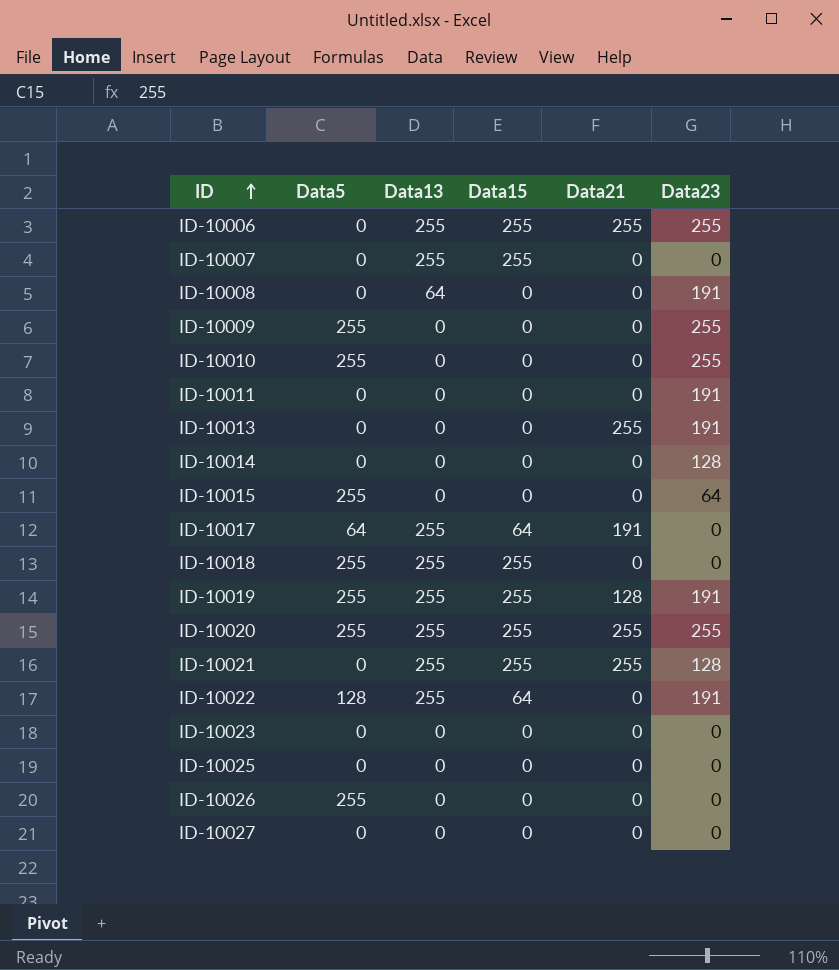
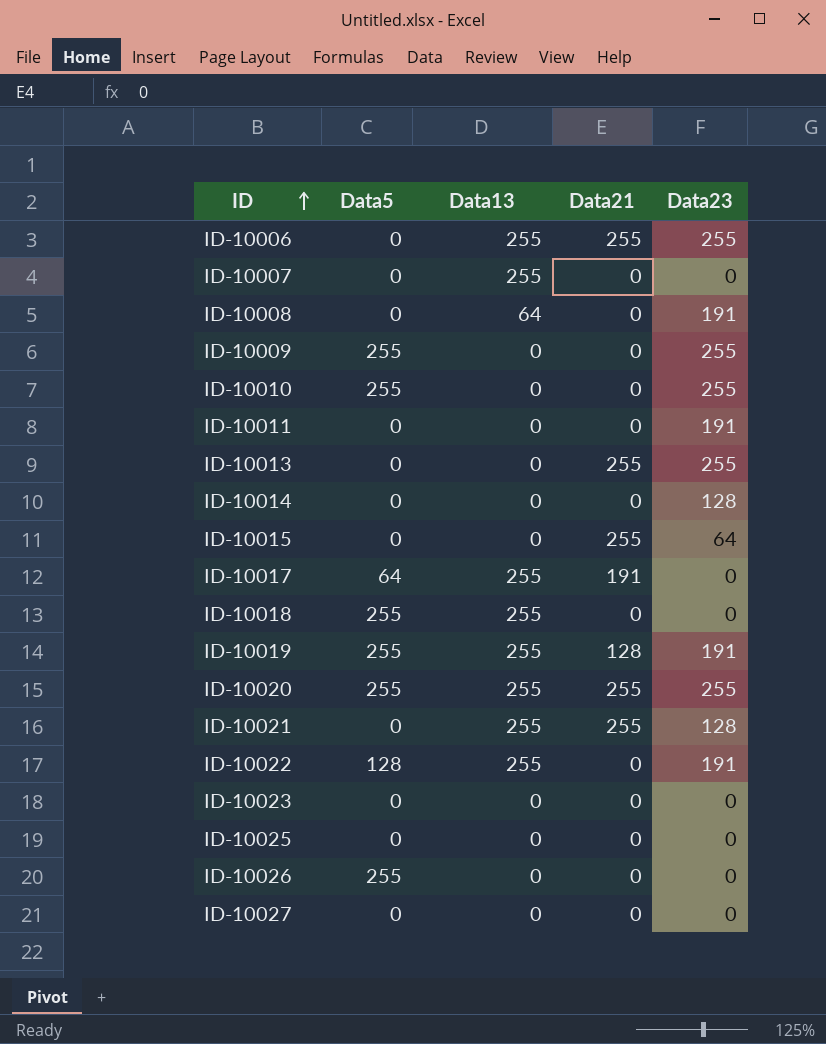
column Data15 | position: 4 -> none
ID-10013 | Data23: 191 -> 255
ID-10015 | Data5: 255 -> 0
ID-10015 | Data21: 0 -> 255

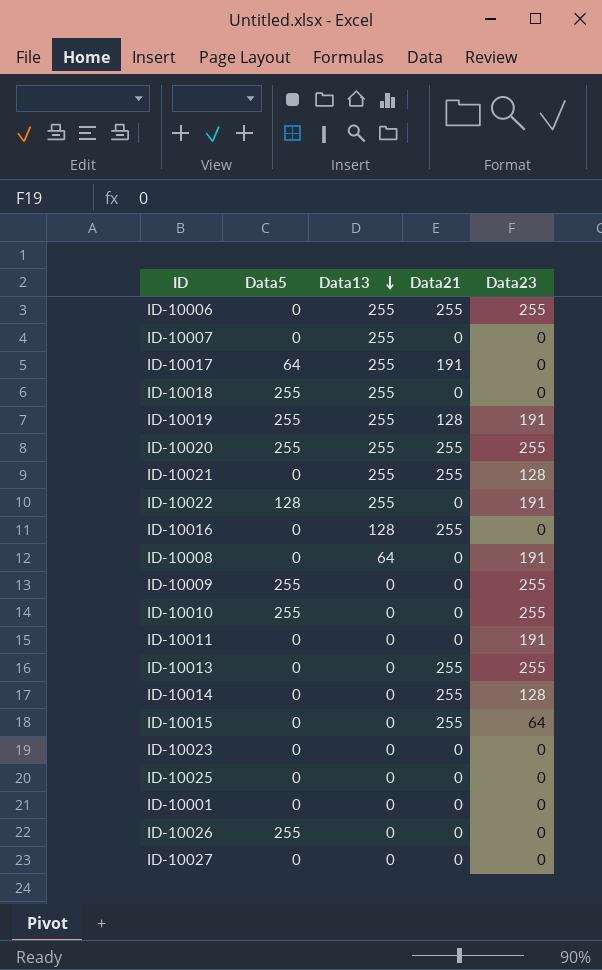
row order: ID ascending -> Data13 descending
row ID-10016: none -> 0 | 128 | 255 | 0
ID-10014 | Data21: 0 -> 255
row ID-10001: none -> 0 | 0 | 0 | 0

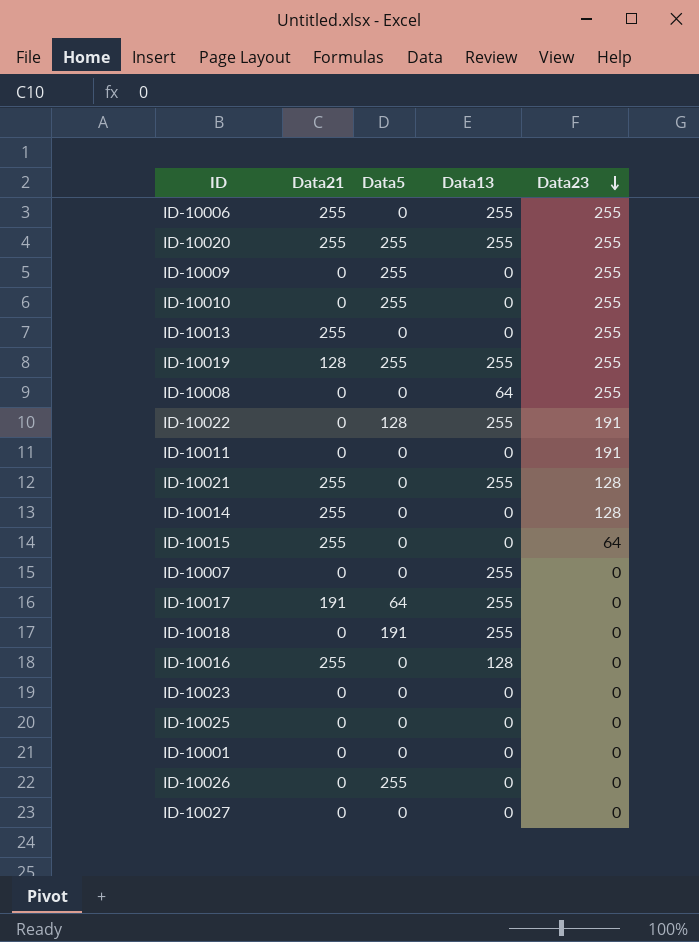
row order: Data13 descending -> Data23 descending
column Data21 | position: 4 -> 2
ID-10019 | Data23: 191 -> 255
ID-10008 | Data23: 191 -> 255
ID-10018 | Data5: 255 -> 191

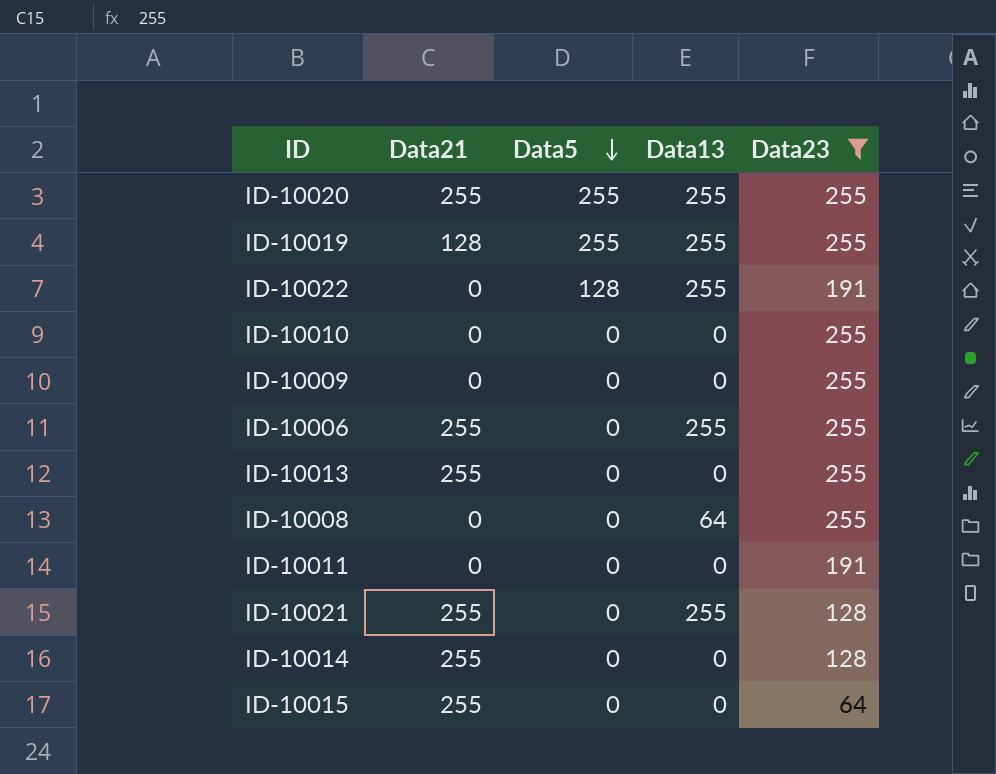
filter: none -> Data23 != 0
row order: Data23 descending -> Data5 descending
ID-10010 | Data5: 255 -> 0
ID-10009 | Data5: 255 -> 0

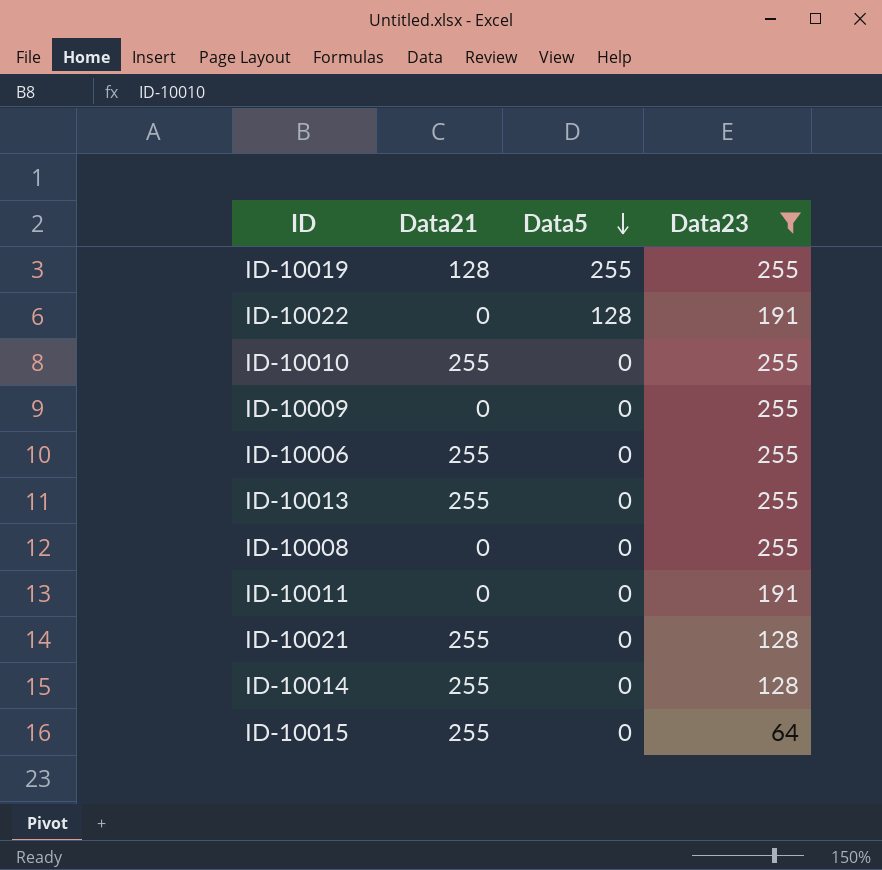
column Data13 | position: 4 -> none
row ID-10020: 255 | 255 | 255 | 255 -> none
ID-10010 | Data21: 0 -> 255

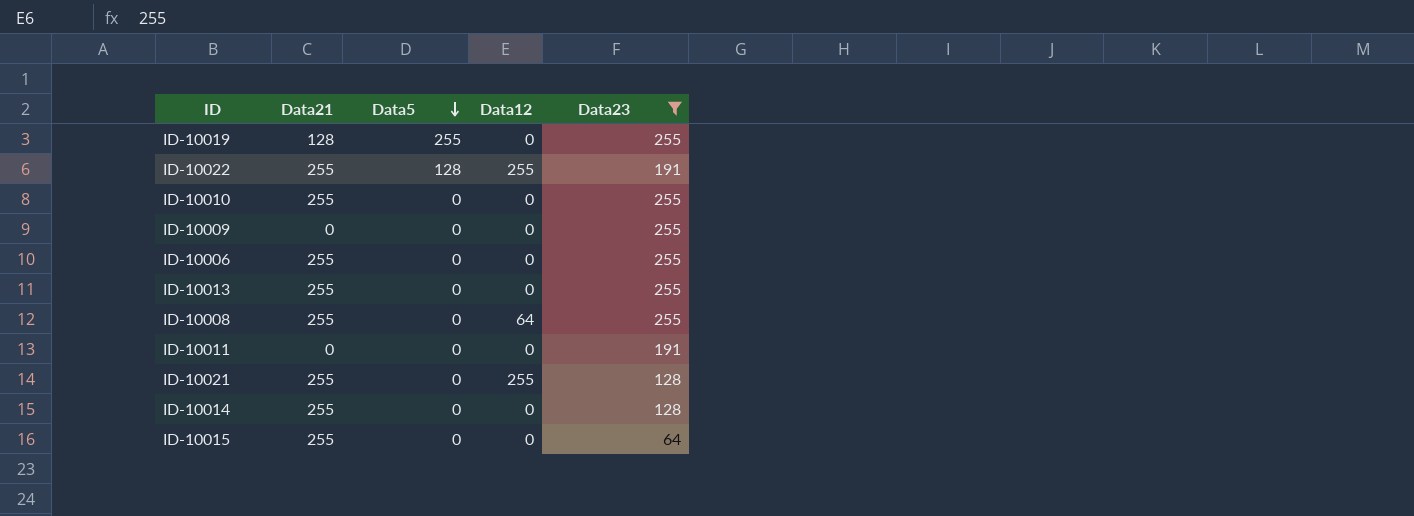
column Data12 | position: none -> 4
ID-10022 | Data21: 0 -> 255
ID-10008 | Data21: 0 -> 255

